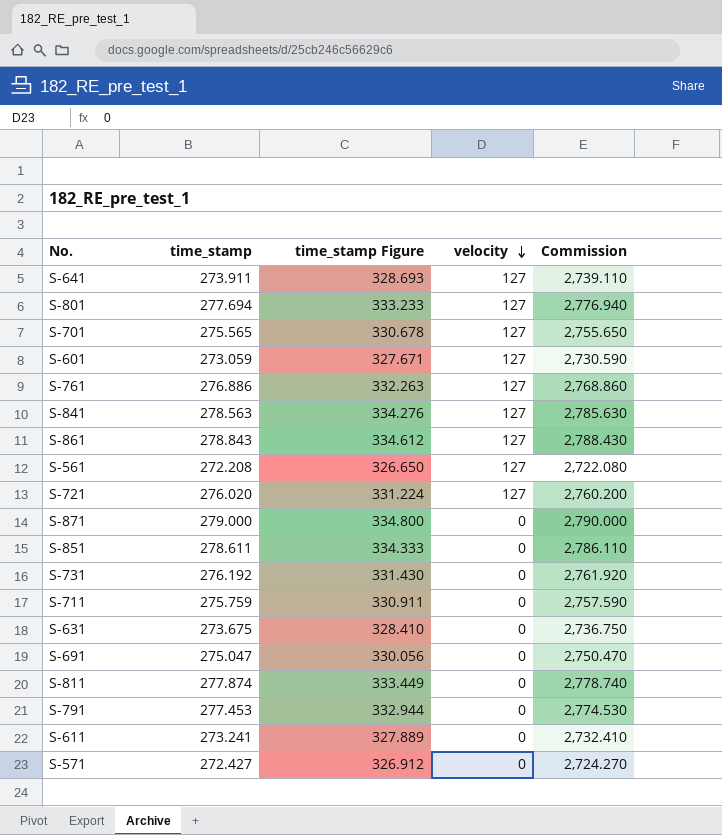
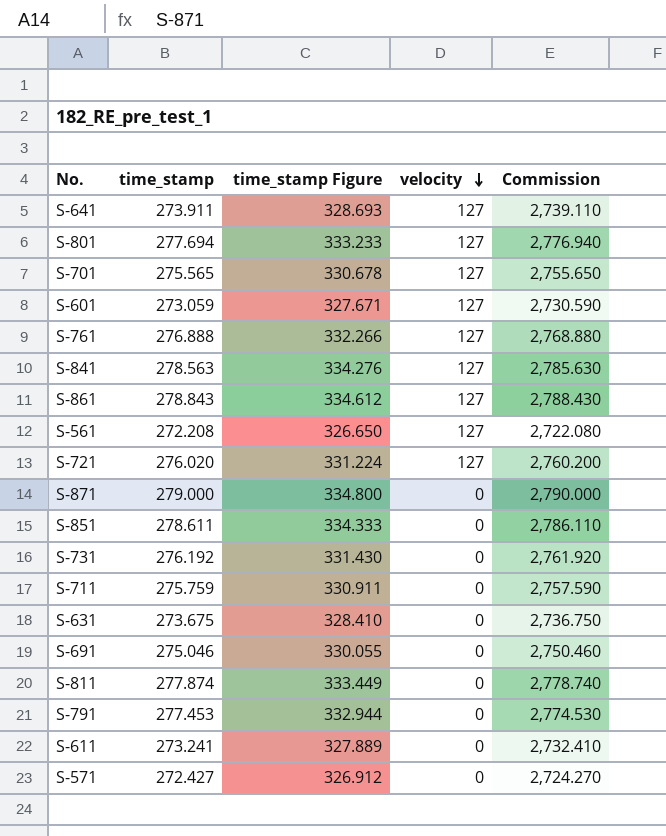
S-761 | time_stamp: 276.886 -> 276.888
S-761 | time_stamp Figure: 332.263 -> 332.266
S-761 | Commission: 2,768.860 -> 2,768.880
S-691 | time_stamp: 275.047 -> 275.046
S-691 | time_stamp Figure: 330.056 -> 330.055
S-691 | Commission: 2,750.470 -> 2,750.460

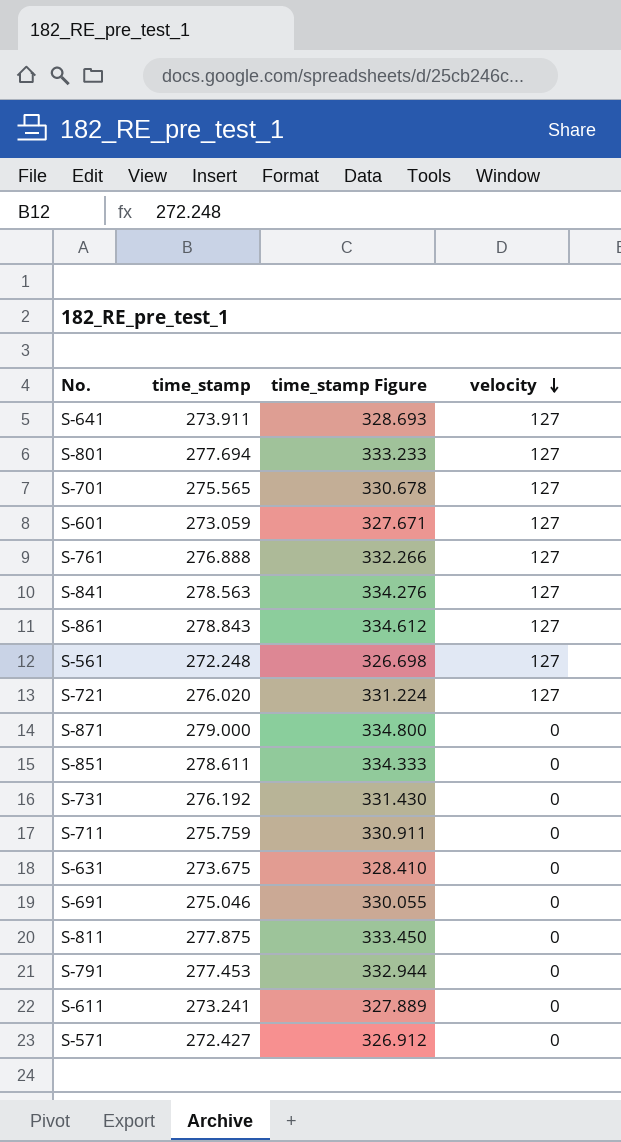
column Commission | formula: [time_stamp] * 10 -> none
S-561 | time_stamp: 272.208 -> 272.248
S-561 | time_stamp Figure: 326.650 -> 326.698
S-811 | time_stamp: 277.874 -> 277.875
S-811 | time_stamp Figure: 333.449 -> 333.450

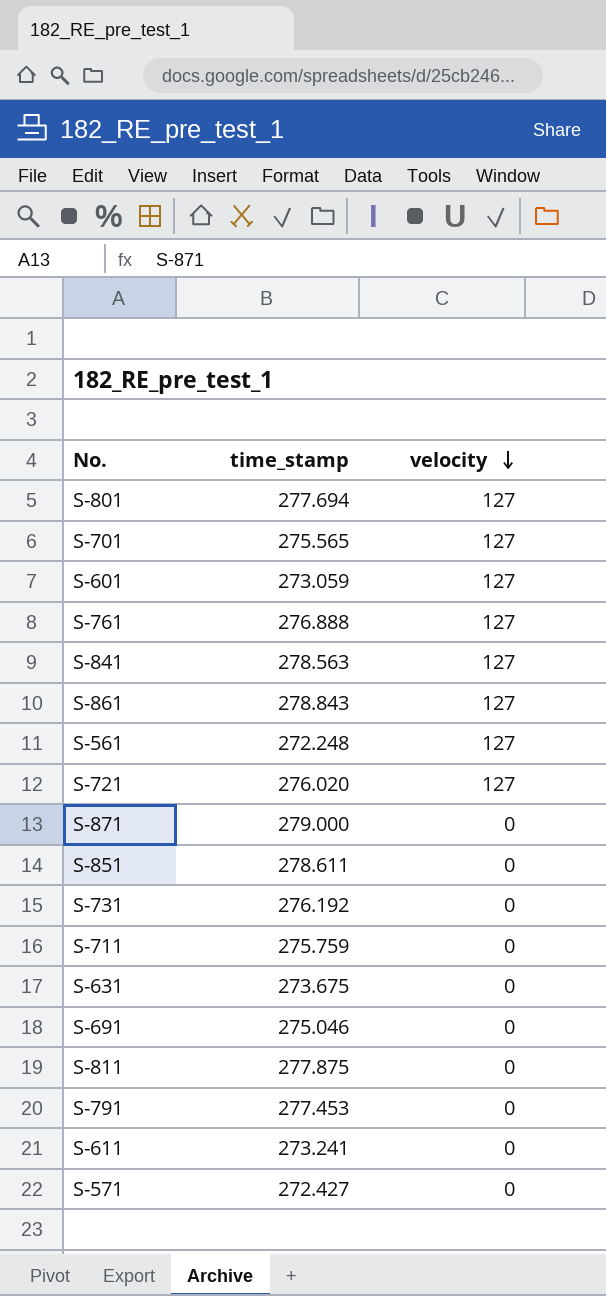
column time_stamp Figure | formula: [time_stamp] * 1.2 -> none
row S-641: 273.911 | 328.693 | 127 -> none

